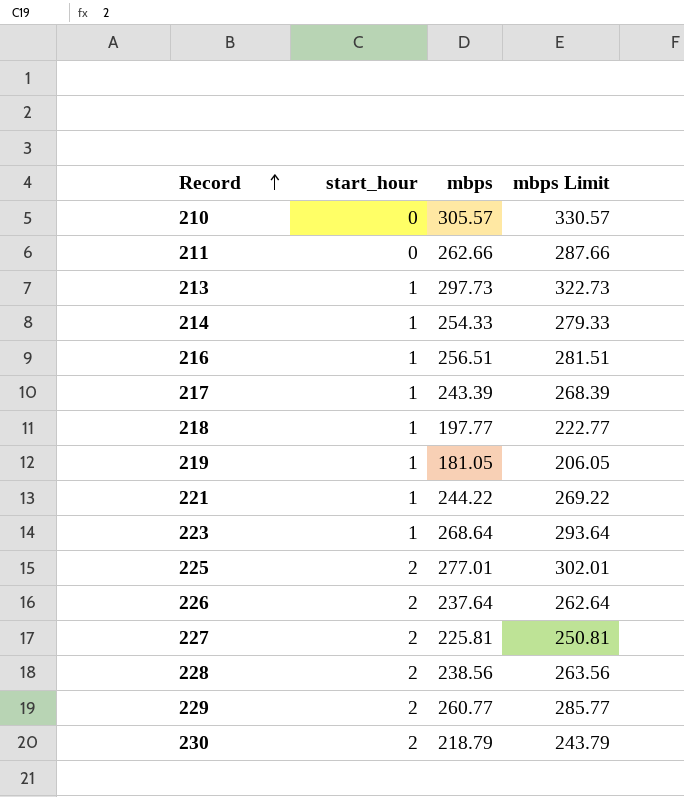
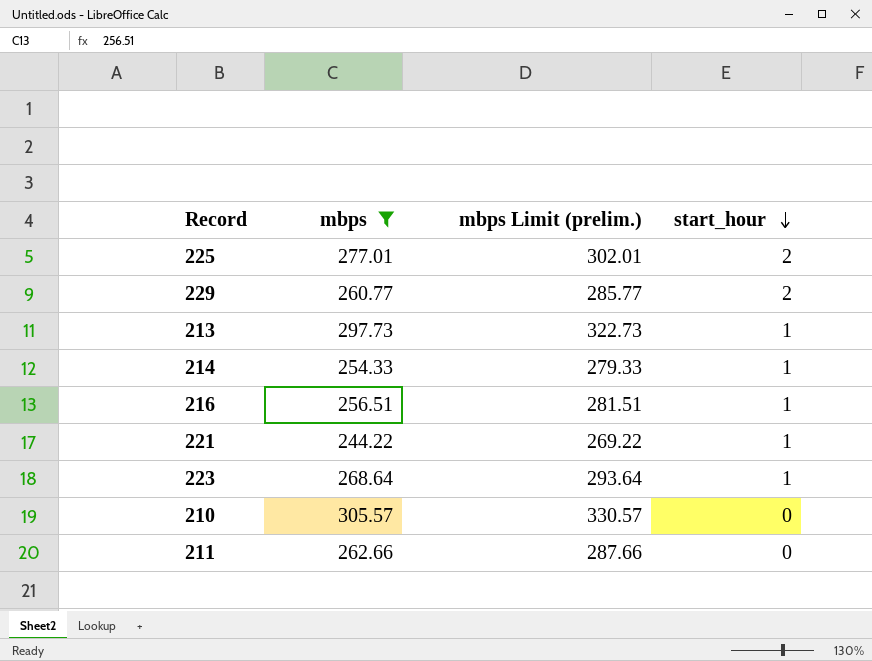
filter: none -> mbps >= 244.22
row order: Record ascending -> start_hour descending
column name: mbps Limit -> mbps Limit (prelim.)
column start_hour | position: 2 -> 4

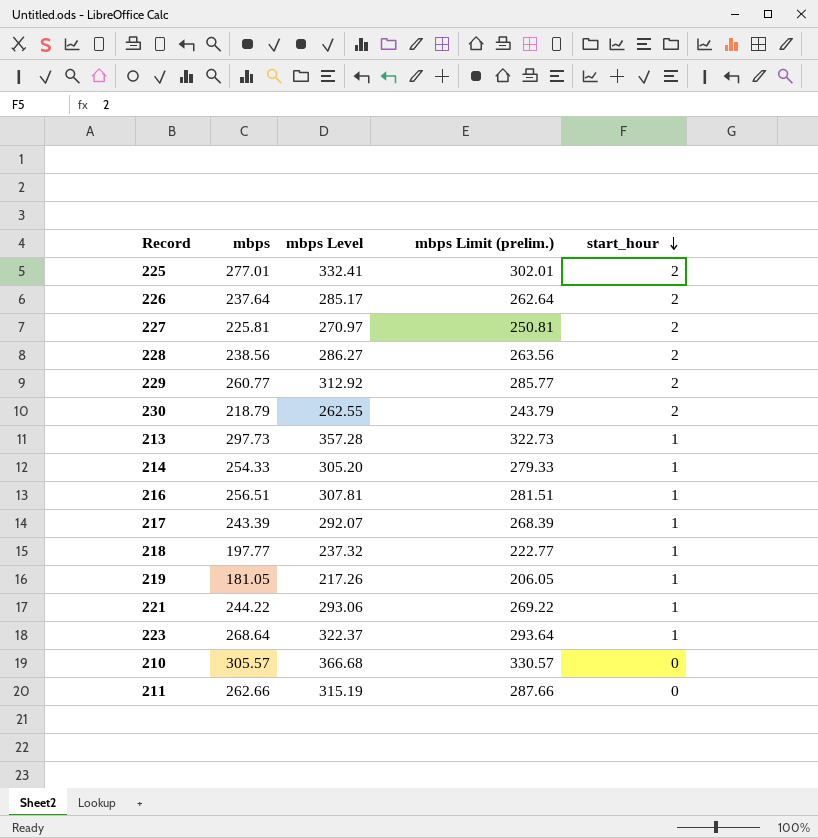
filter: mbps >= 244.22 -> none
column mbps Level | formula: none -> [mbps] * 1.2

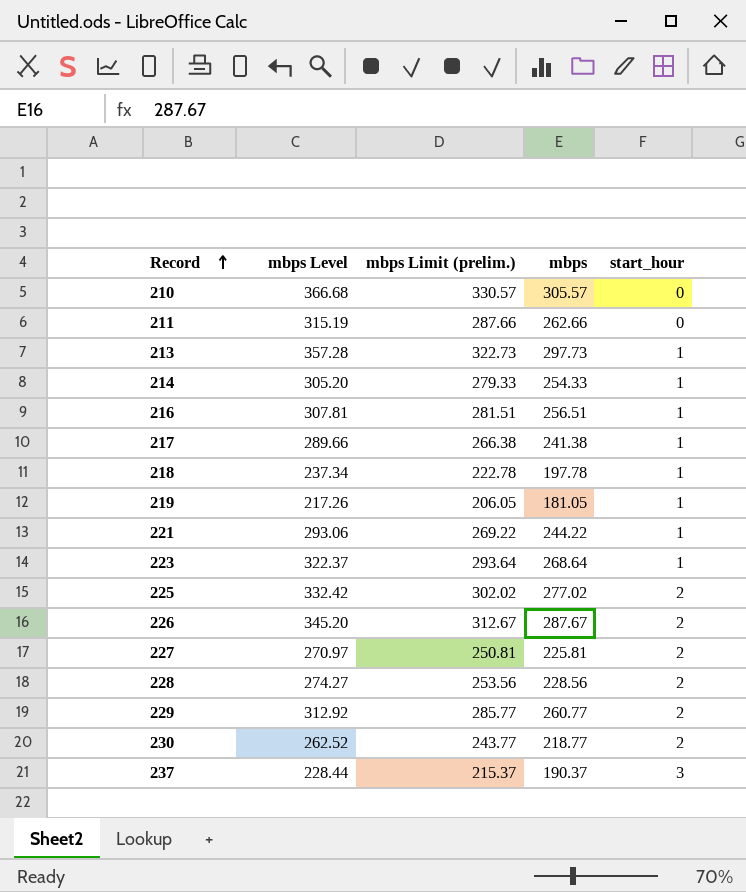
row order: start_hour descending -> Record ascending
column mbps | position: 2 -> 4
217 | mbps Level: 292.07 -> 289.66
217 | mbps Limit (prelim.): 268.39 -> 266.38
217 | mbps: 243.39 -> 241.38
218 | mbps Level: 237.32 -> 237.34
218 | mbps Limit (prelim.): 222.77 -> 222.78
218 | mbps: 197.77 -> 197.78
225 | mbps Level: 332.41 -> 332.42
225 | mbps Limit (prelim.): 302.01 -> 302.02
225 | mbps: 277.01 -> 277.02
226 | mbps Level: 285.17 -> 345.20
226 | mbps Limit (prelim.): 262.64 -> 312.67
226 | mbps: 237.64 -> 287.67
228 | mbps Level: 286.27 -> 274.27
228 | mbps Limit (prelim.): 263.56 -> 253.56
228 | mbps: 238.56 -> 228.56
230 | mbps Level: 262.55 -> 262.52
230 | mbps Limit (prelim.): 243.79 -> 243.77
230 | mbps: 218.79 -> 218.77
row 237: none -> 228.44 | 215.37 | 190.37 | 3

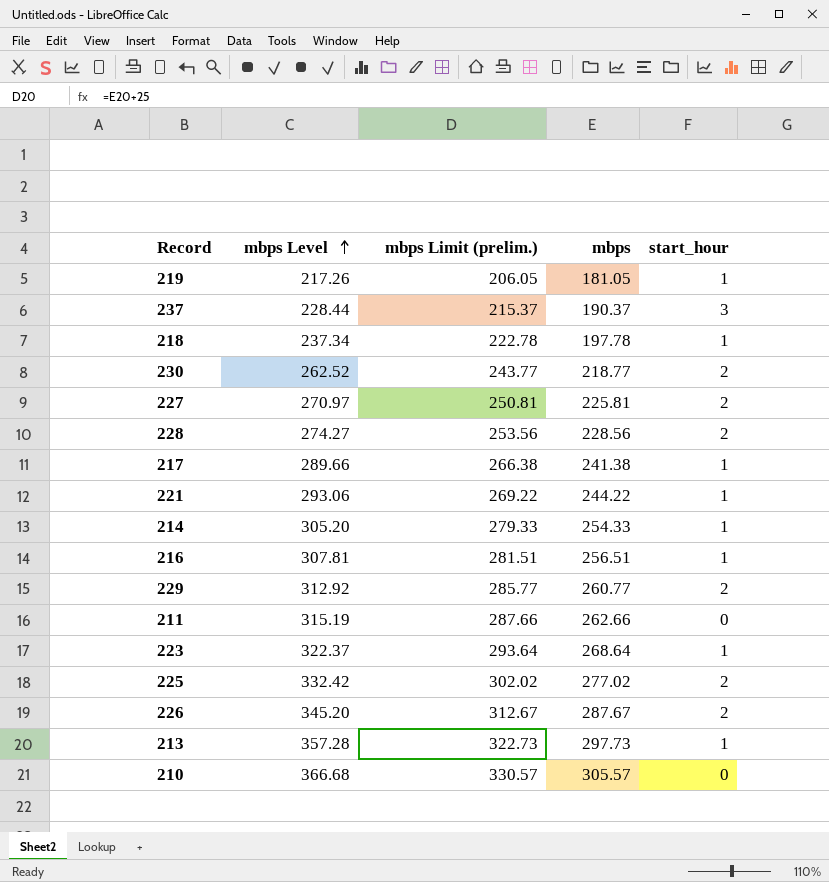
row order: Record ascending -> mbps Level ascending

